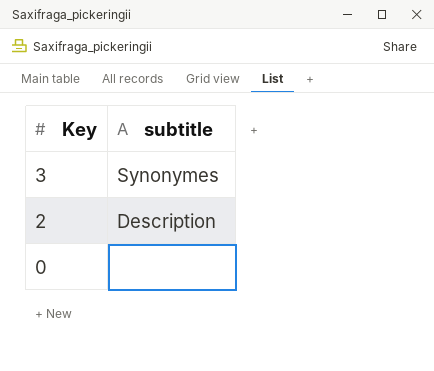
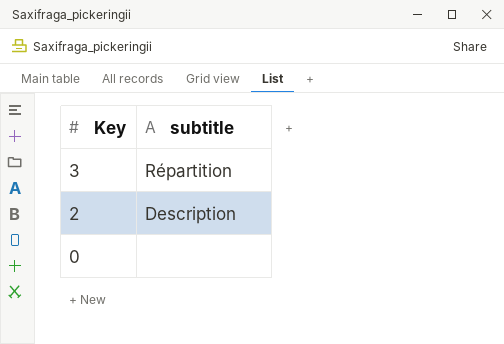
3 | subtitle: Synonymes -> Répartition

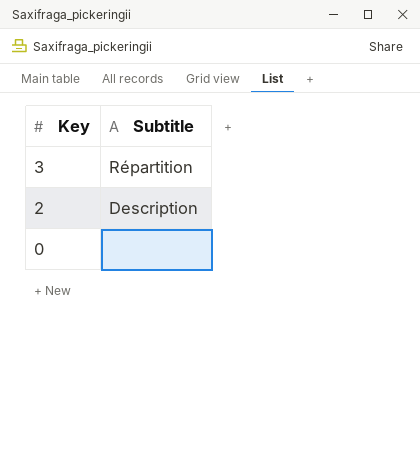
column name: subtitle -> Subtitle

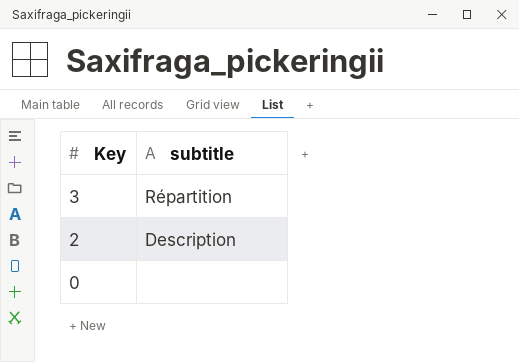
column name: Subtitle -> subtitle

